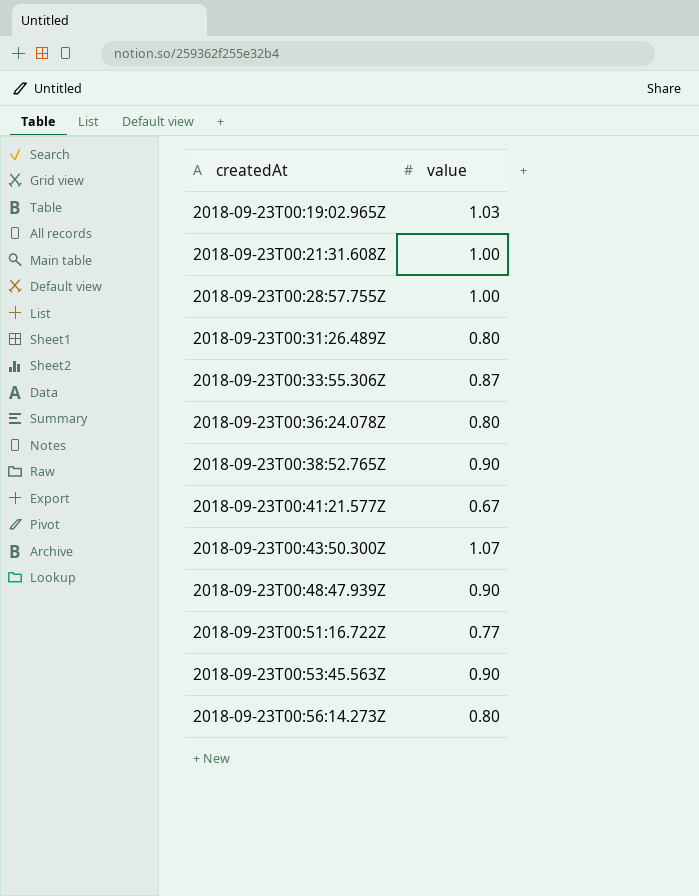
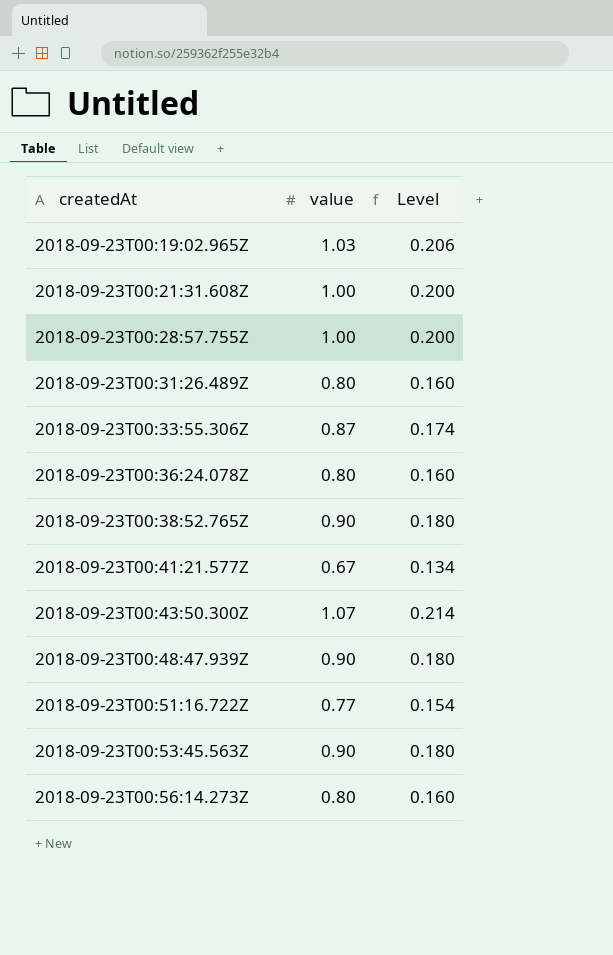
column Level | formula: none -> [value] * 0.2

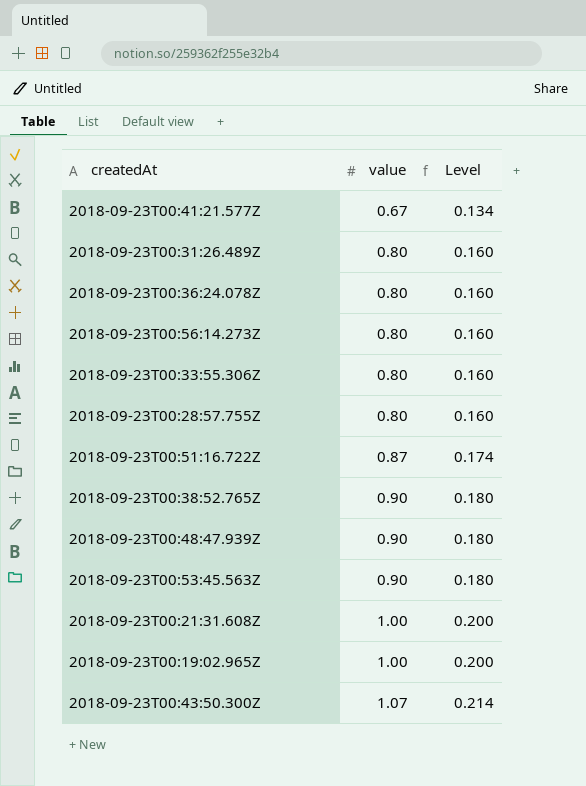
row order: createdAt ascending -> value ascending
2018-09-23T00:33:55.306Z | value: 0.87 -> 0.80
2018-09-23T00:33:55.306Z | Level: 0.174 -> 0.160
2018-09-23T00:28:57.755Z | value: 1.00 -> 0.80
2018-09-23T00:28:57.755Z | Level: 0.200 -> 0.160
2018-09-23T00:51:16.722Z | value: 0.77 -> 0.87
2018-09-23T00:51:16.722Z | Level: 0.154 -> 0.174
2018-09-23T00:19:02.965Z | value: 1.03 -> 1.00
2018-09-23T00:19:02.965Z | Level: 0.206 -> 0.200

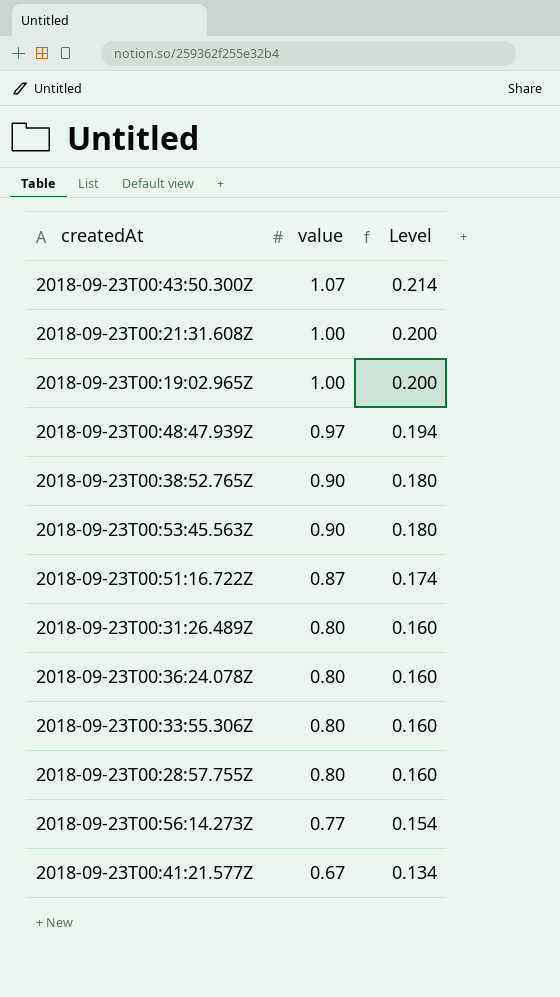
row order: value ascending -> value descending
2018-09-23T00:48:47.939Z | value: 0.90 -> 0.97
2018-09-23T00:48:47.939Z | Level: 0.180 -> 0.194
2018-09-23T00:56:14.273Z | value: 0.80 -> 0.77
2018-09-23T00:56:14.273Z | Level: 0.160 -> 0.154

